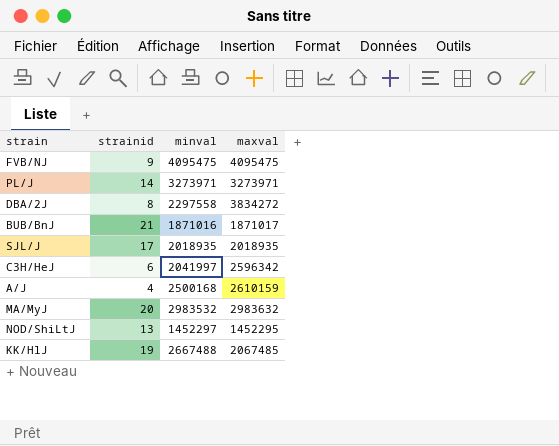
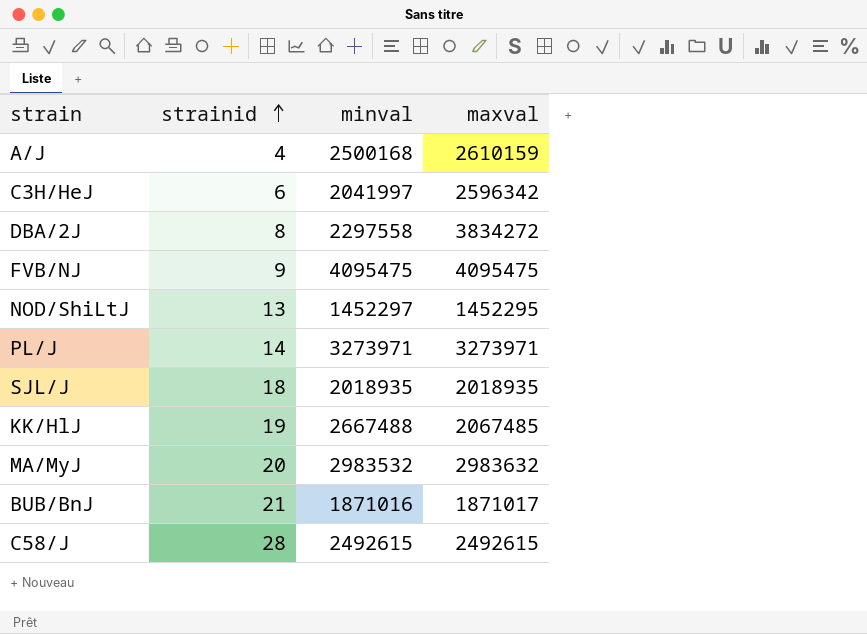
row order: none -> strainid ascending
SJL/J | strainid: 17 -> 18
row C58/J: none -> 28 | 2492615 | 2492615

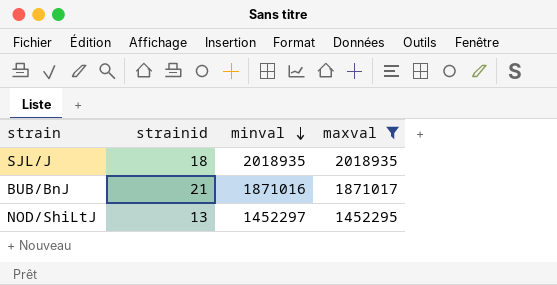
filter: none -> maxval <= 2018935
row order: strainid ascending -> minval descending

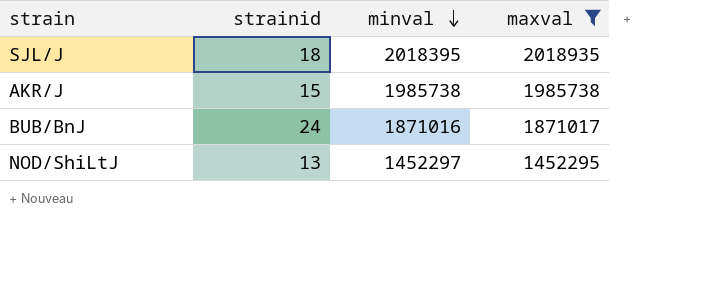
SJL/J | minval: 2018935 -> 2018395
row AKR/J: none -> 15 | 1985738 | 1985738
BUB/BnJ | strainid: 21 -> 24

